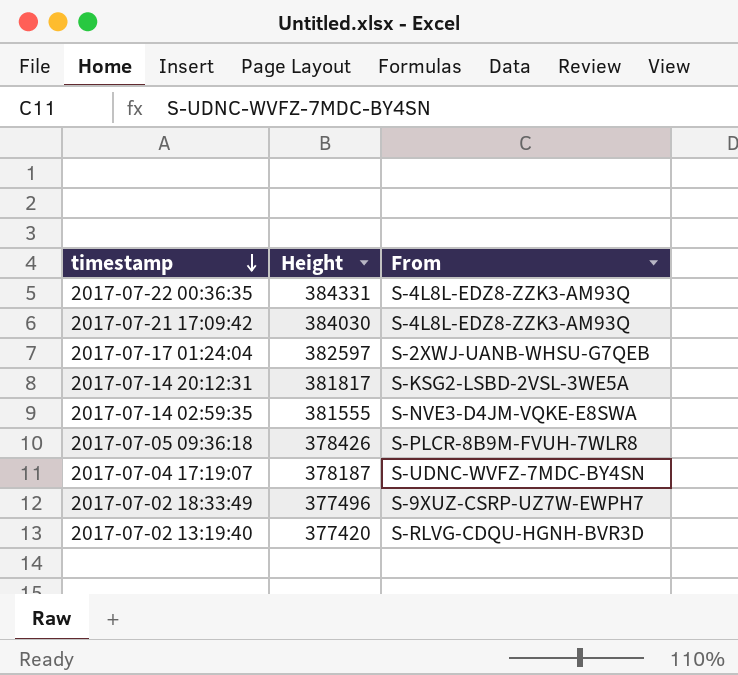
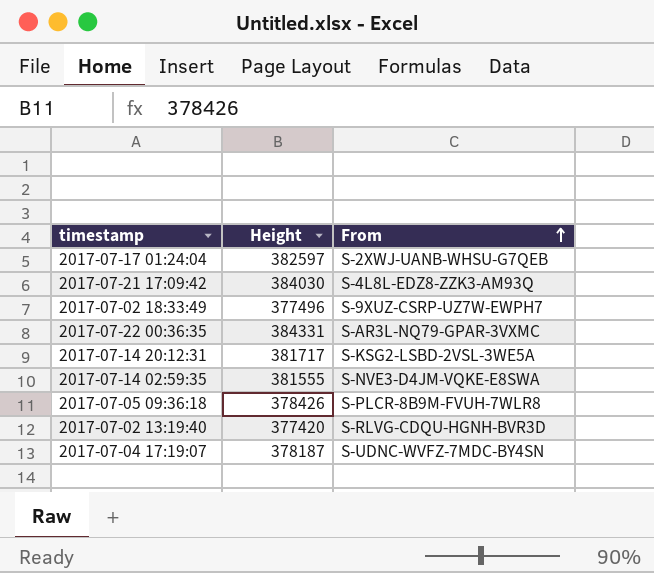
row order: timestamp descending -> From ascending
2017-07-22 00:36:35 | From: S-4L8L-EDZ8-ZZK3-AM93Q -> S-AR3L-NQ79-GPAR-3VXMC
2017-07-14 20:12:31 | Height: 381817 -> 381717

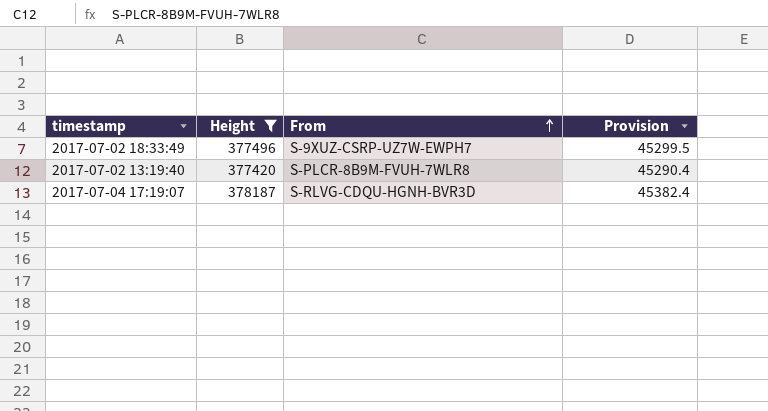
filter: none -> Height <= 378187
column Provision | formula: none -> [Height] * 0.12
2017-07-02 13:19:40 | From: S-RLVG-CDQU-HGNH-BVR3D -> S-PLCR-8B9M-FVUH-7WLR8
2017-07-04 17:19:07 | From: S-UDNC-WVFZ-7MDC-BY4SN -> S-RLVG-CDQU-HGNH-BVR3D

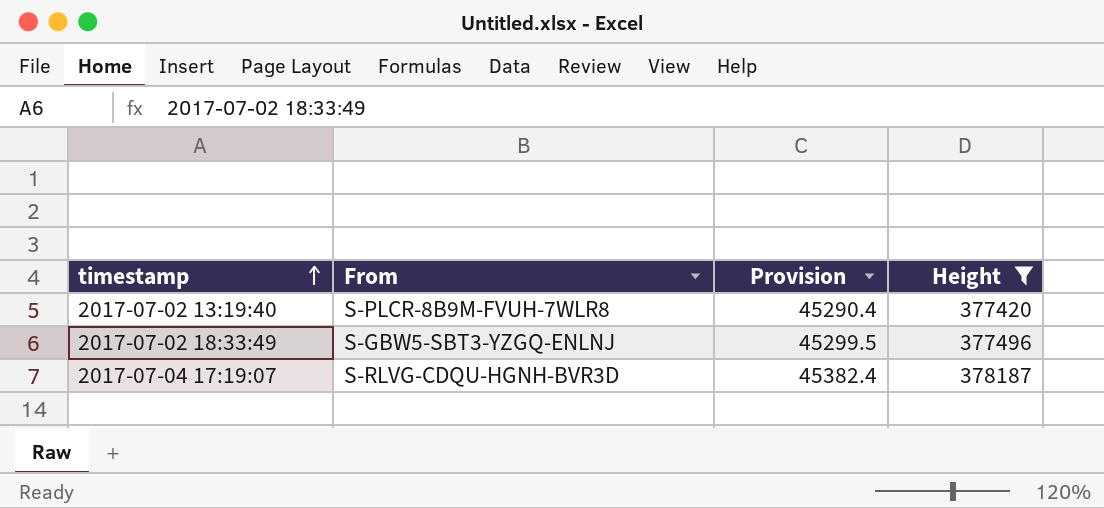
row order: From ascending -> timestamp ascending
column Height | position: 2 -> 4
2017-07-02 18:33:49 | From: S-9XUZ-CSRP-UZ7W-EWPH7 -> S-GBW5-SBT3-YZGQ-ENLNJ

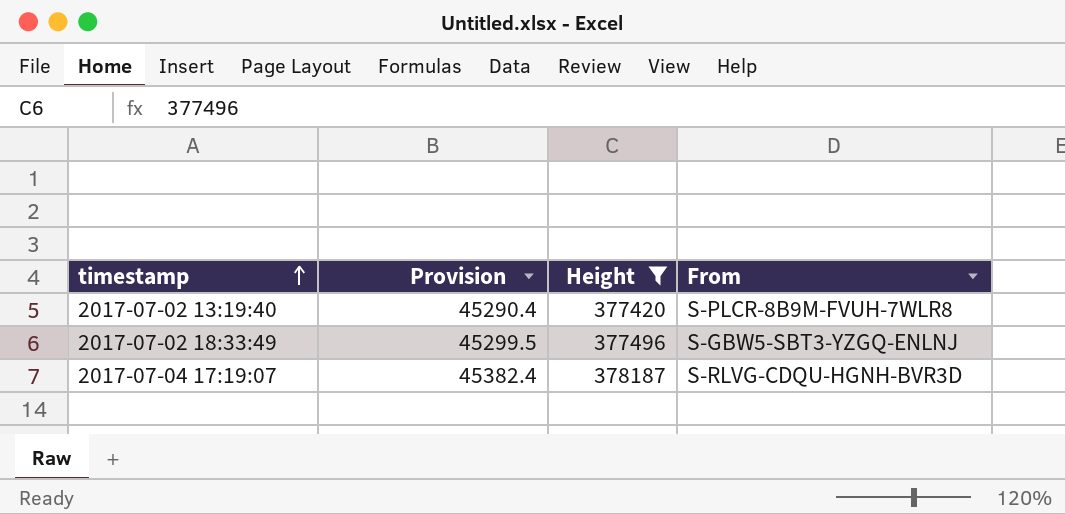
column From | position: 2 -> 4

